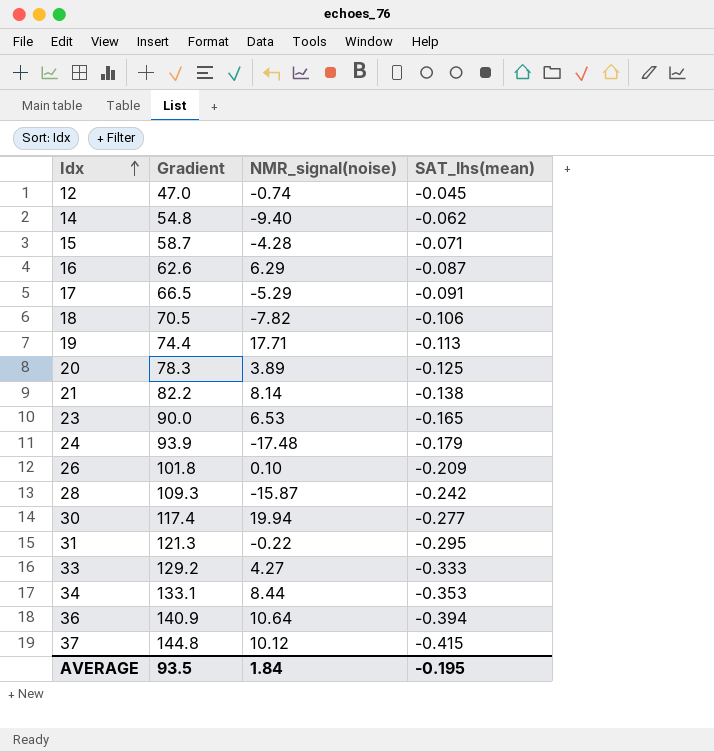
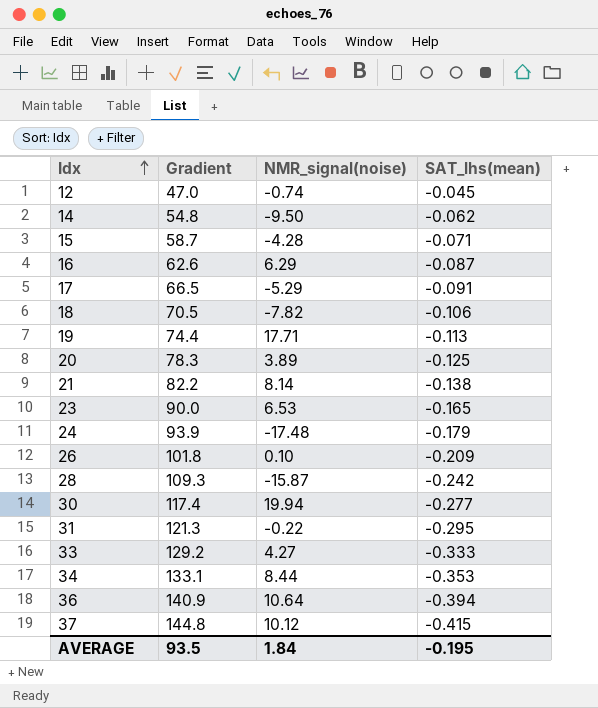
14 | NMR_signal(noise): -9.40 -> -9.50

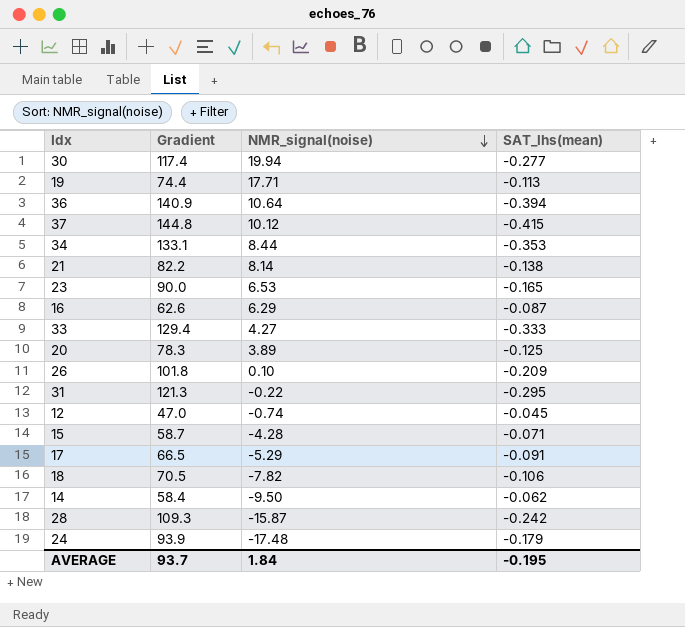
row order: Idx ascending -> NMR_signal(noise) descending
33 | Gradient: 129.2 -> 129.4
14 | Gradient: 54.8 -> 58.4
AVERAGE | Gradient: 93.5 -> 93.7

